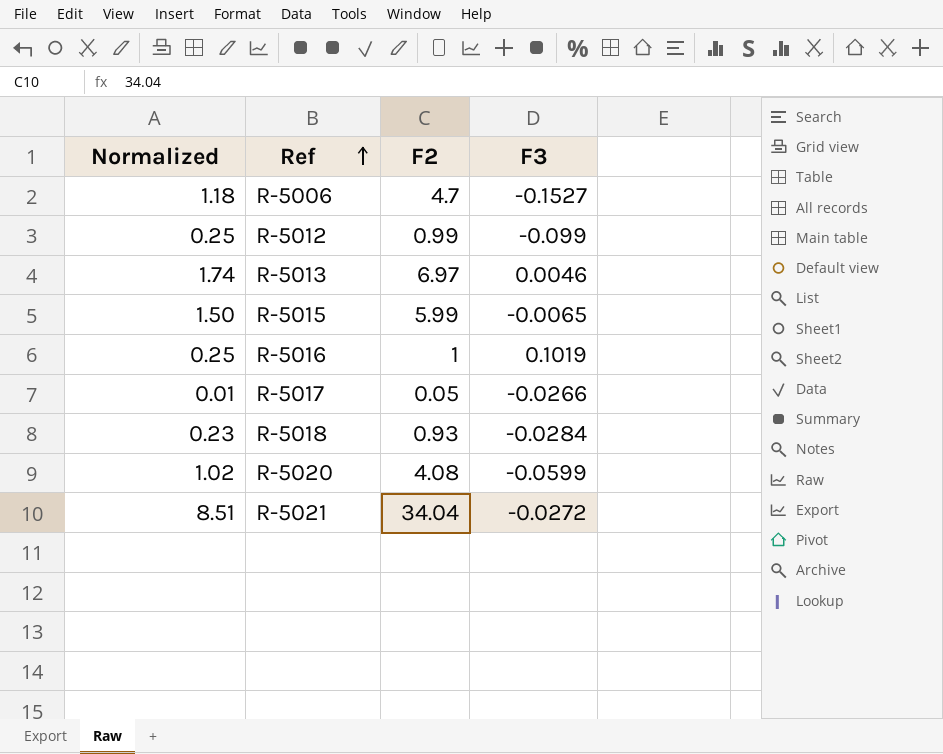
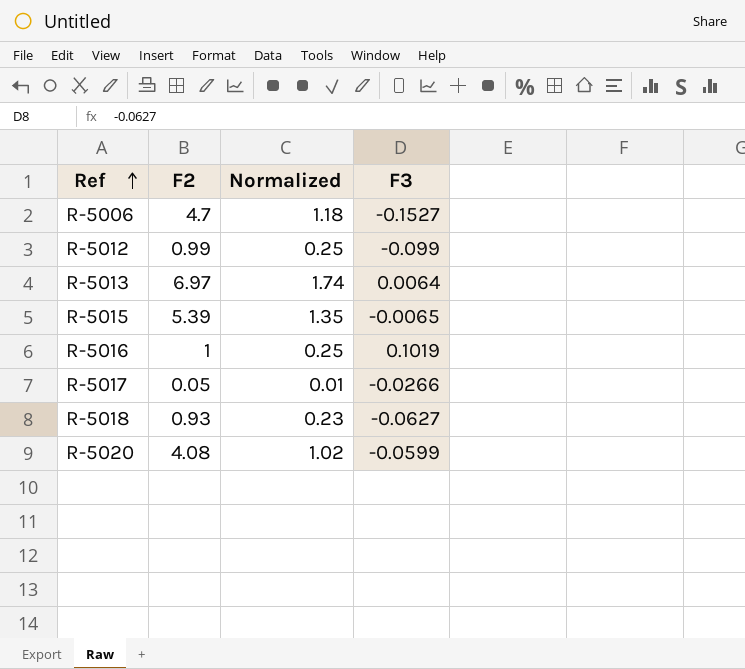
column Normalized | position: 1 -> 3
row R-5021: 8.51 | 34.04 | -0.0272 -> none
R-5013 | F3: 0.0046 -> 0.0064
R-5015 | F2: 5.99 -> 5.39
R-5015 | Normalized: 1.50 -> 1.35
R-5018 | F3: -0.0284 -> -0.0627

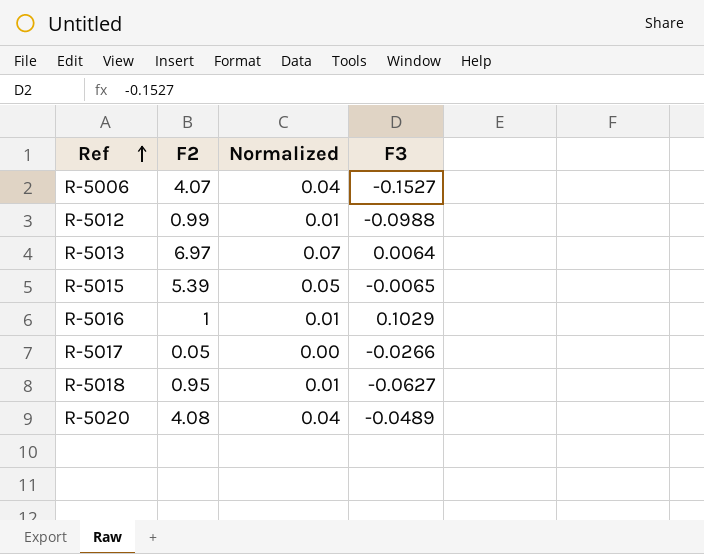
column Normalized | formula: [F2] * 0.25 -> [F2] * 0.01
R-5006 | F2: 4.7 -> 4.07
R-5012 | F3: -0.099 -> -0.0988
R-5016 | F3: 0.1019 -> 0.1029
R-5018 | F2: 0.93 -> 0.95
R-5020 | F3: -0.0599 -> -0.0489

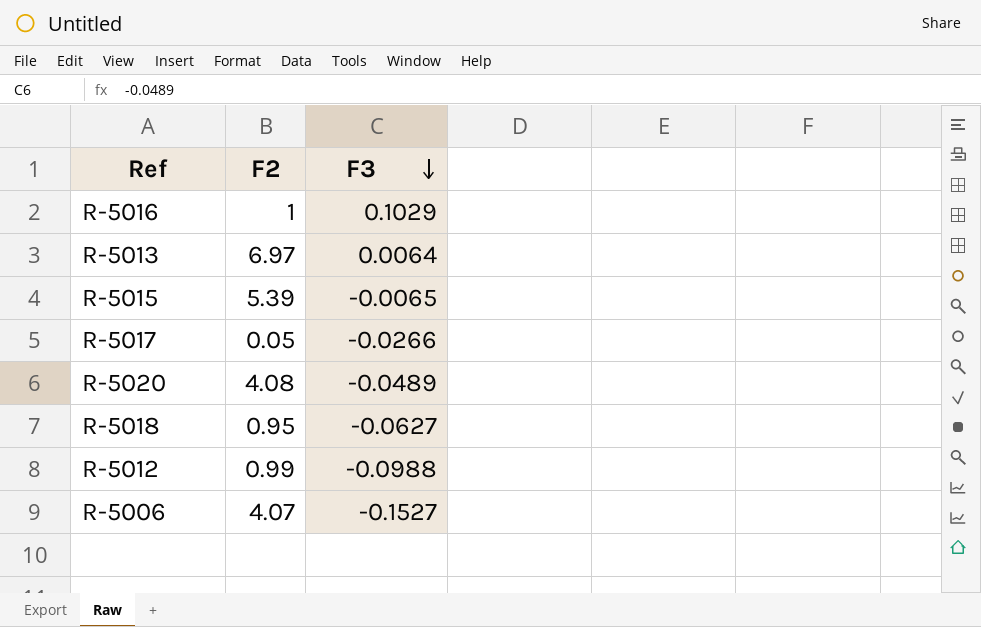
row order: Ref ascending -> F3 descending
column Normalized | formula: [F2] * 0.01 -> none

